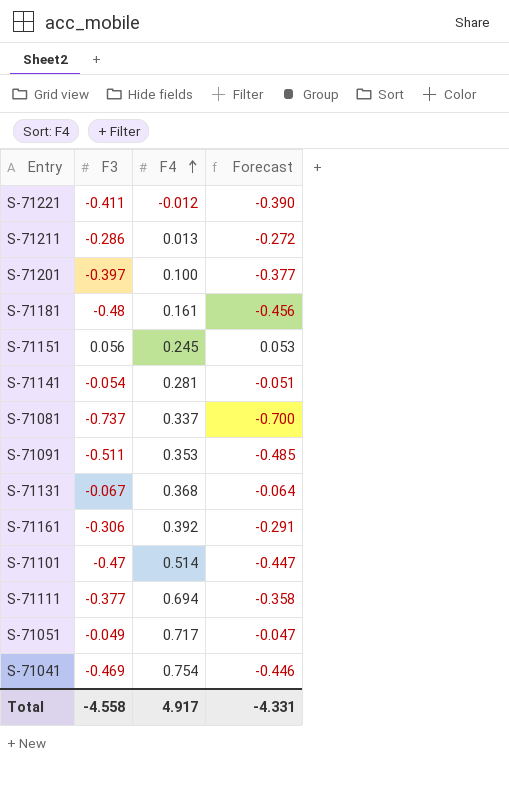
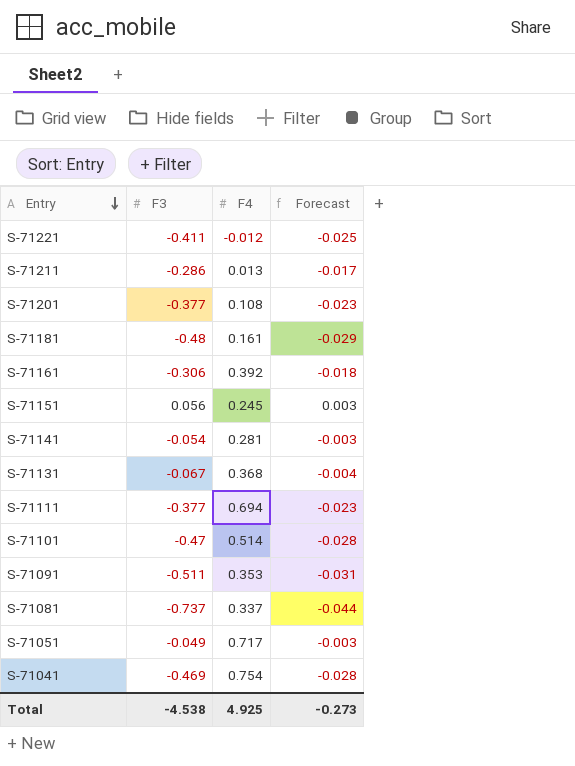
row order: F4 ascending -> Entry descending
column Forecast | formula: [F3] * 0.95 -> [F3] * 0.06
S-71201 | F3: -0.397 -> -0.377
S-71201 | F4: 0.100 -> 0.108
Total | F3: -4.558 -> -4.538
Total | F4: 4.917 -> 4.925
Total | Forecast: -4.331 -> -0.273

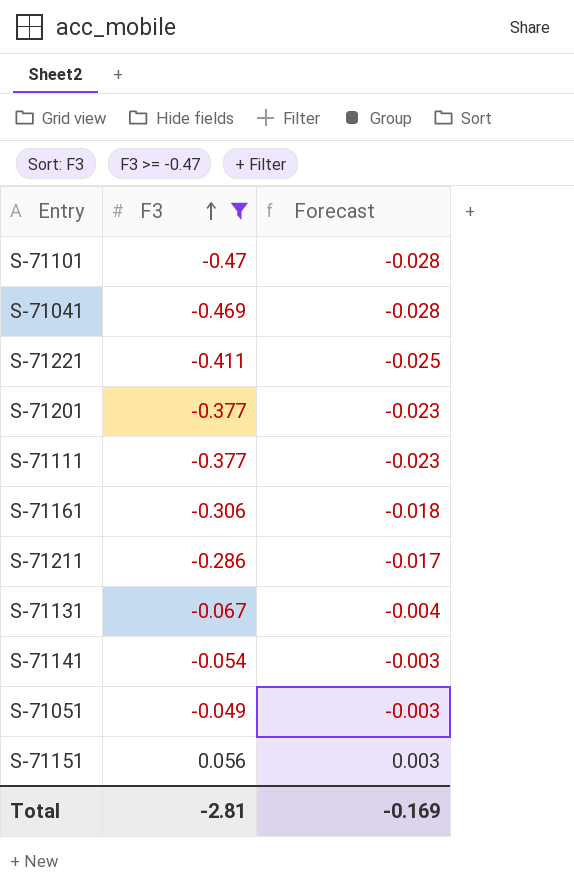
filter: none -> F3 >= -0.47
row order: Entry descending -> F3 ascending
column F4 | position: 3 -> none
Total | F3: -4.538 -> -2.81
Total | Forecast: -0.273 -> -0.169

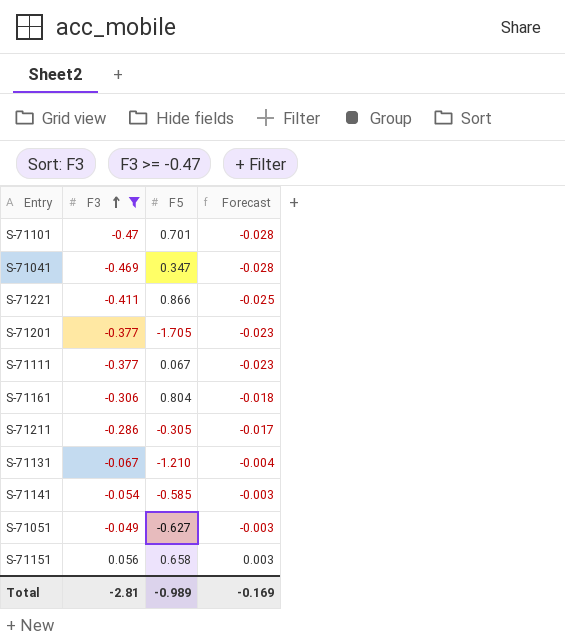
column F5 | position: none -> 3

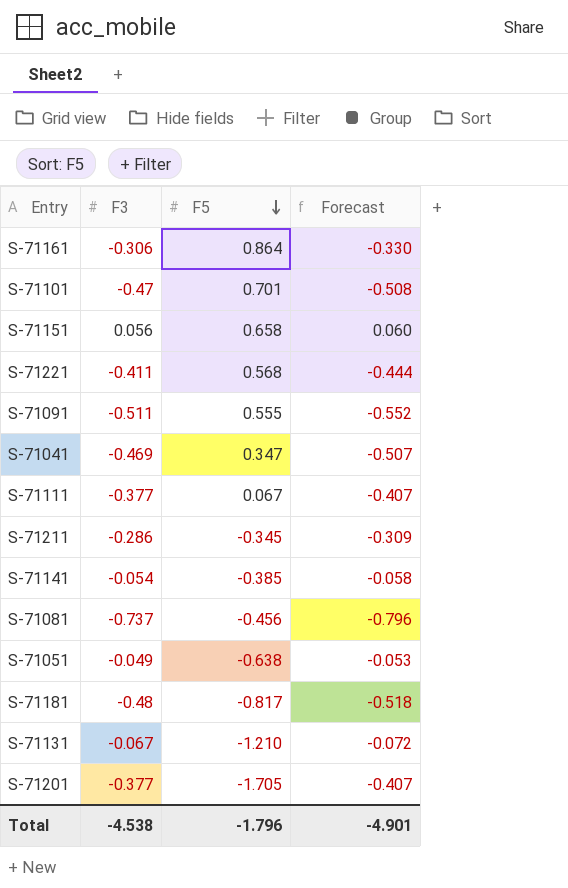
filter: F3 >= -0.47 -> none
row order: F3 ascending -> F5 descending
column Forecast | formula: [F3] * 0.06 -> [F3] * 1.08
S-71161 | F5: 0.804 -> 0.864
S-71221 | F5: 0.866 -> 0.568
S-71211 | F5: -0.305 -> -0.345
S-71141 | F5: -0.585 -> -0.385
S-71051 | F5: -0.627 -> -0.638
Total | F3: -2.81 -> -4.538
Total | F5: -0.989 -> -1.796
Total | Forecast: -0.169 -> -4.901

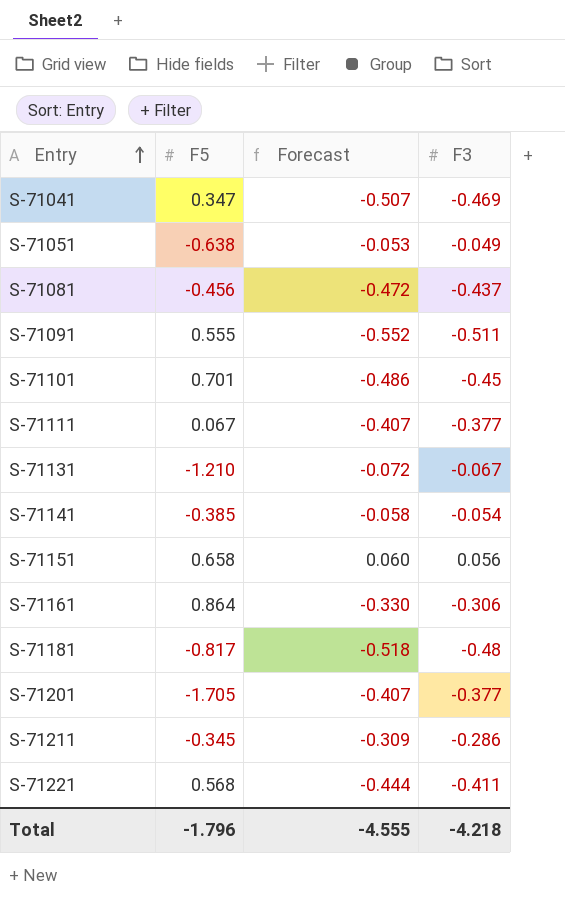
row order: F5 descending -> Entry ascending
column F3 | position: 2 -> 4
S-71081 | Forecast: -0.796 -> -0.472
S-71081 | F3: -0.737 -> -0.437
S-71101 | Forecast: -0.508 -> -0.486
S-71101 | F3: -0.47 -> -0.45
Total | Forecast: -4.901 -> -4.555
Total | F3: -4.538 -> -4.218

